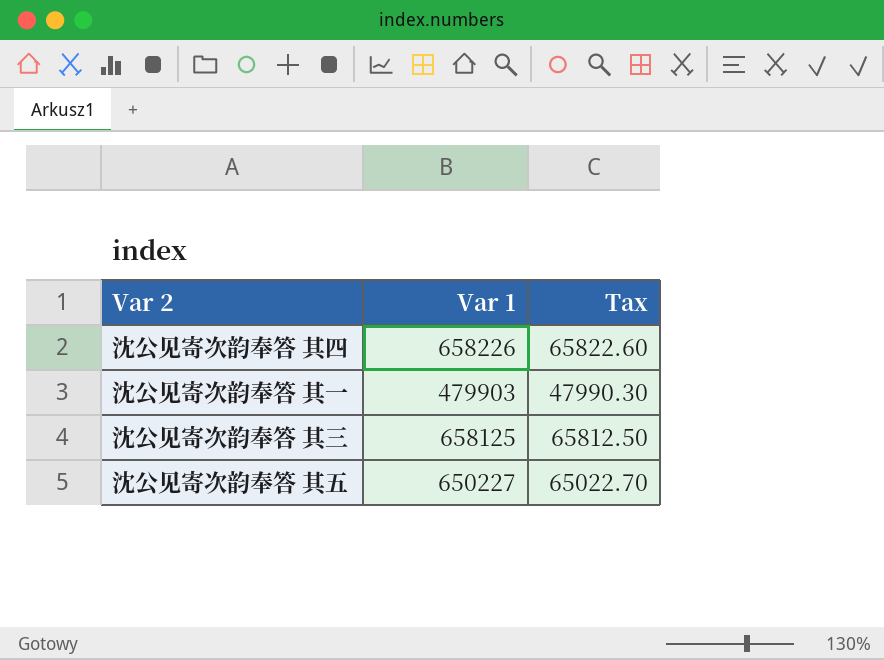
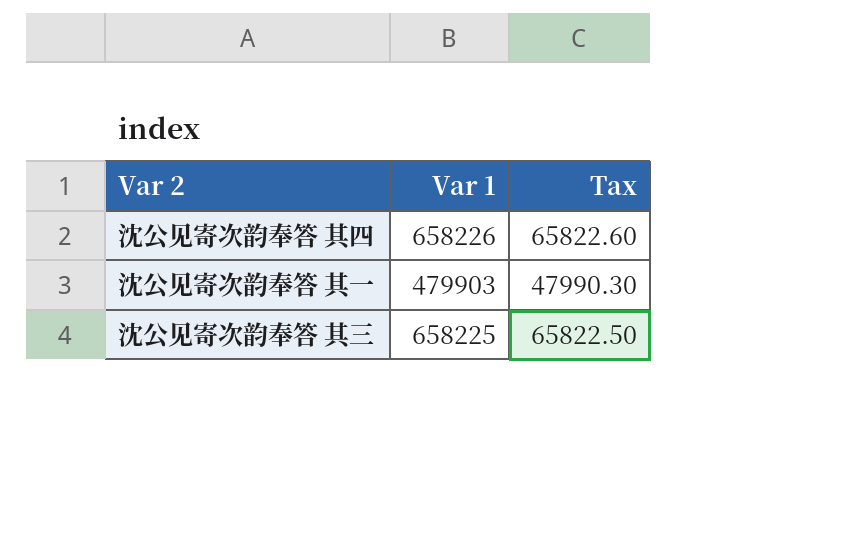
row 沈公见寄次韵奉答 其五: 650227 | 65022.70 -> none
沈公见寄次韵奉答 其三 | Var 1: 658125 -> 658225
沈公见寄次韵奉答 其三 | Tax: 65812.50 -> 65822.50

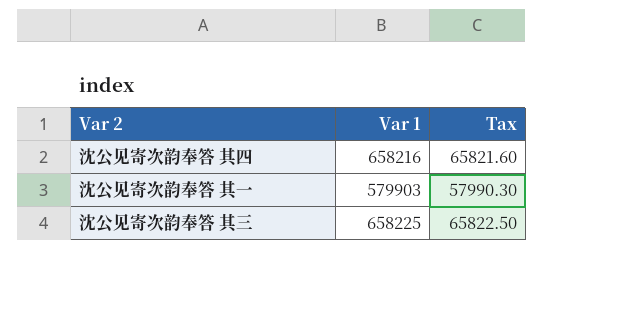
沈公见寄次韵奉答 其四 | Var 1: 658226 -> 658216
沈公见寄次韵奉答 其四 | Tax: 65822.60 -> 65821.60
沈公见寄次韵奉答 其一 | Var 1: 479903 -> 579903
沈公见寄次韵奉答 其一 | Tax: 47990.30 -> 57990.30

